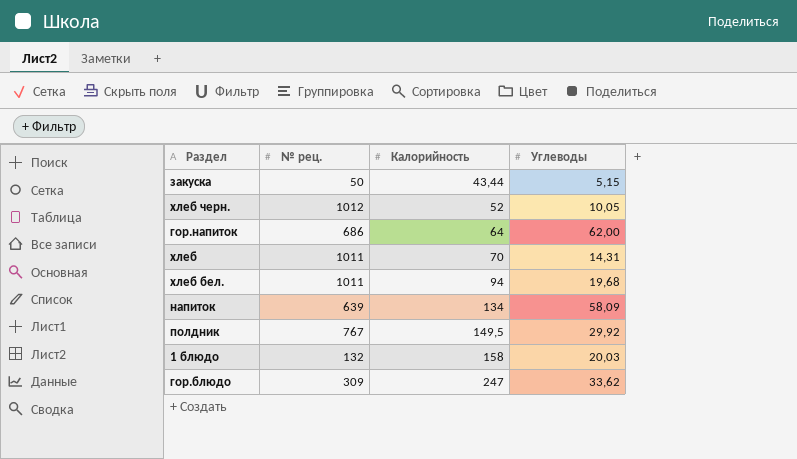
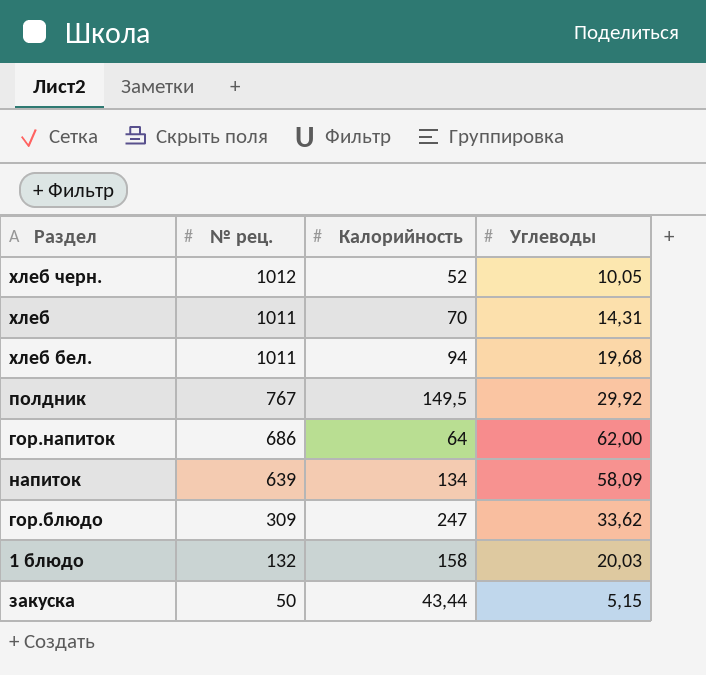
row order: Калорийность ascending -> № рец. descending

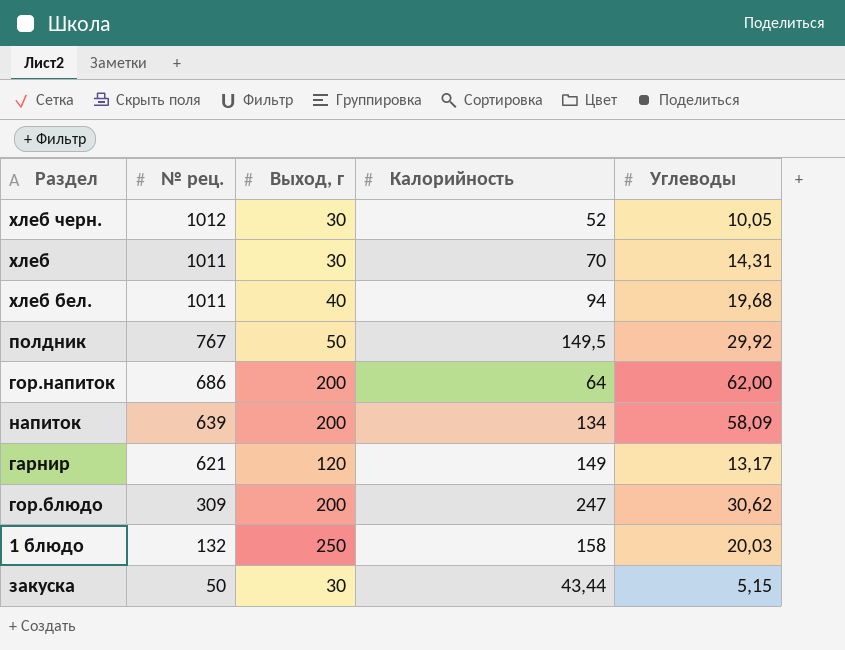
column Выход, г | position: none -> 3
row гарнир: none -> 621 | 120 | 149 | 13,17
гор.блюдо | Углеводы: 33,62 -> 30,62

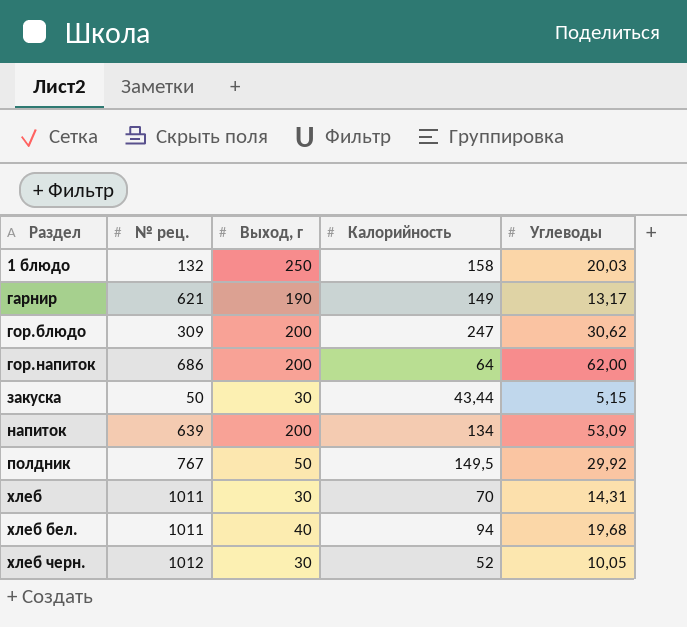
row order: № рец. descending -> Раздел ascending
гарнир | Выход, г: 120 -> 190
напиток | Углеводы: 58,09 -> 53,09

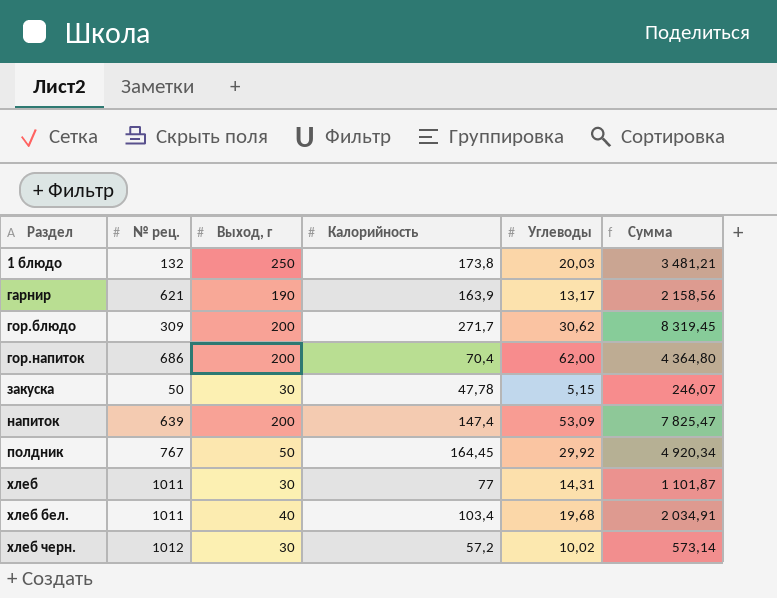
column Сумма | formula: none -> [Калорийность] * [Углеводы]
1 блюдо | Калорийность: 158 -> 173,8
гарнир | Калорийность: 149 -> 163,9
гор.блюдо | Калорийность: 247 -> 271,7
гор.напиток | Калорийность: 64 -> 70,4
закуска | Калорийность: 43,44 -> 47,78
напиток | Калорийность: 134 -> 147,4
полдник | Калорийность: 149,5 -> 164,45
хлеб | Калорийность: 70 -> 77
хлеб бел. | Калорийность: 94 -> 103,4
хлеб черн. | Калорийность: 52 -> 57,2
хлеб черн. | Углеводы: 10,05 -> 10,02

